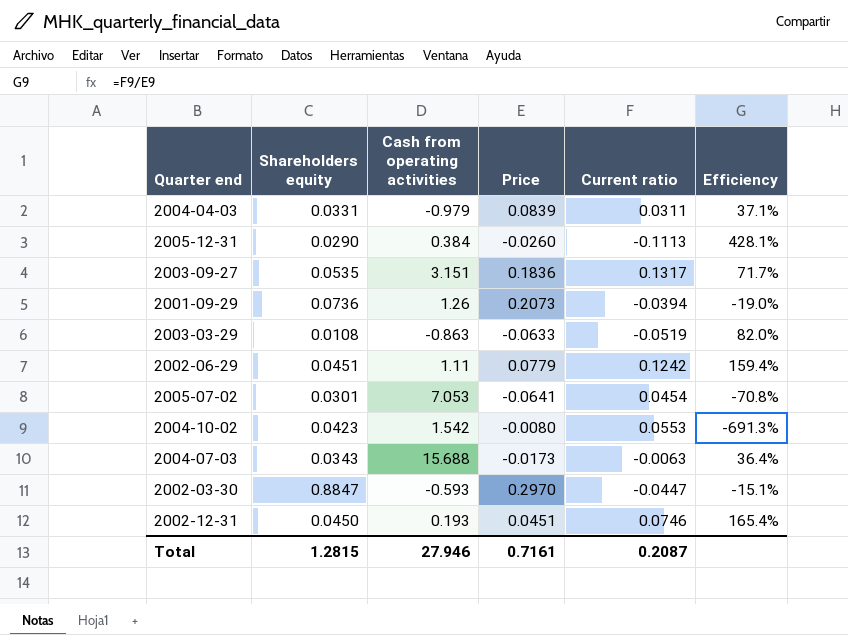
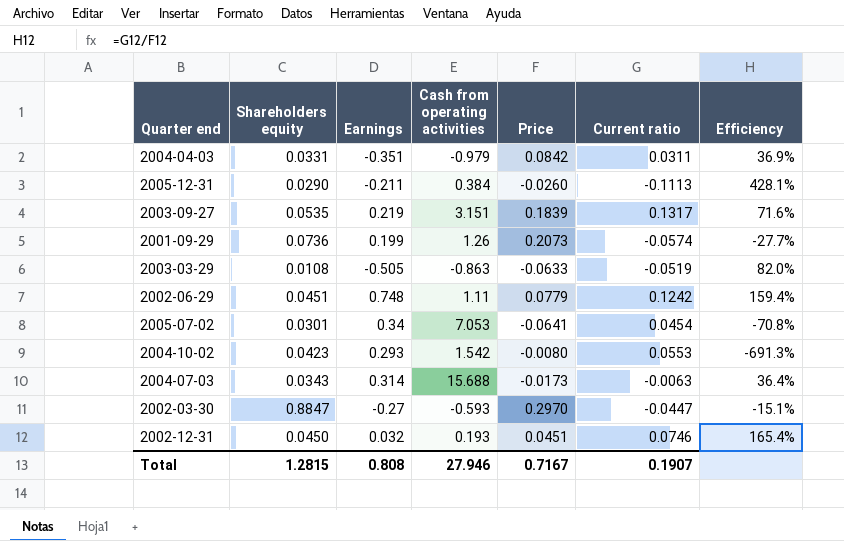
column Earnings | position: none -> 3
2004-04-03 | Price: 0.0839 -> 0.0842
2004-04-03 | Efficiency: 37.1% -> 36.9%
2003-09-27 | Price: 0.1836 -> 0.1839
2003-09-27 | Efficiency: 71.7% -> 71.6%
2001-09-29 | Current ratio: -0.0394 -> -0.0574
2001-09-29 | Efficiency: -19.0% -> -27.7%
Total | Price: 0.7161 -> 0.7167
Total | Current ratio: 0.2087 -> 0.1907

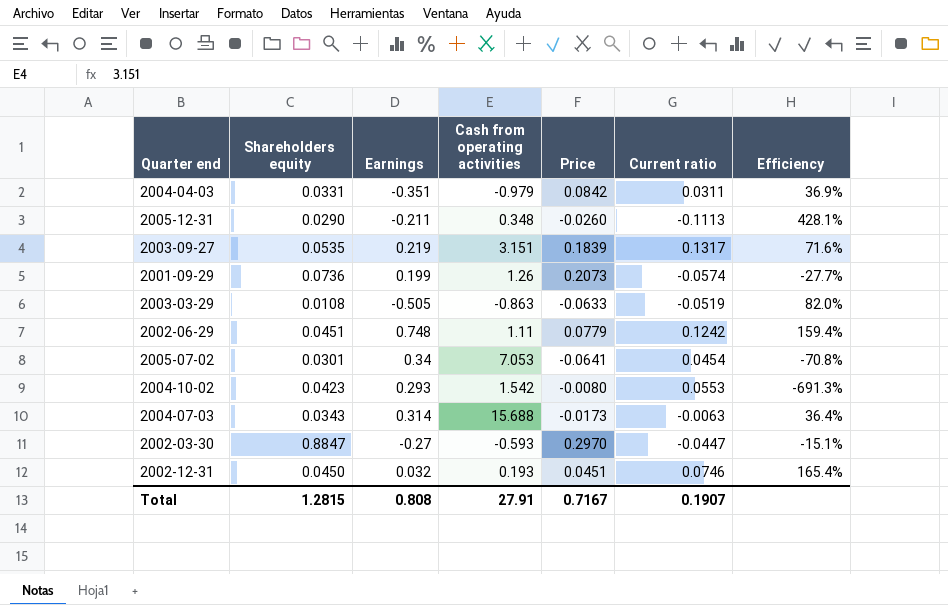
2005-12-31 | Cash from operating activities: 0.384 -> 0.348
Total | Cash from operating activities: 27.946 -> 27.91

